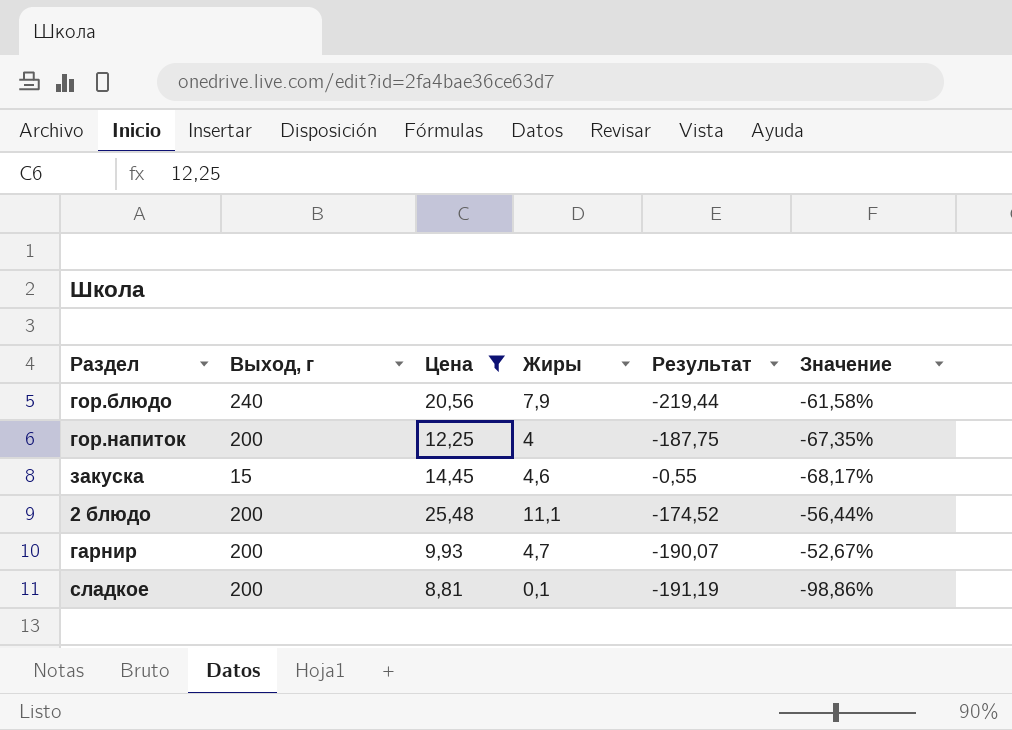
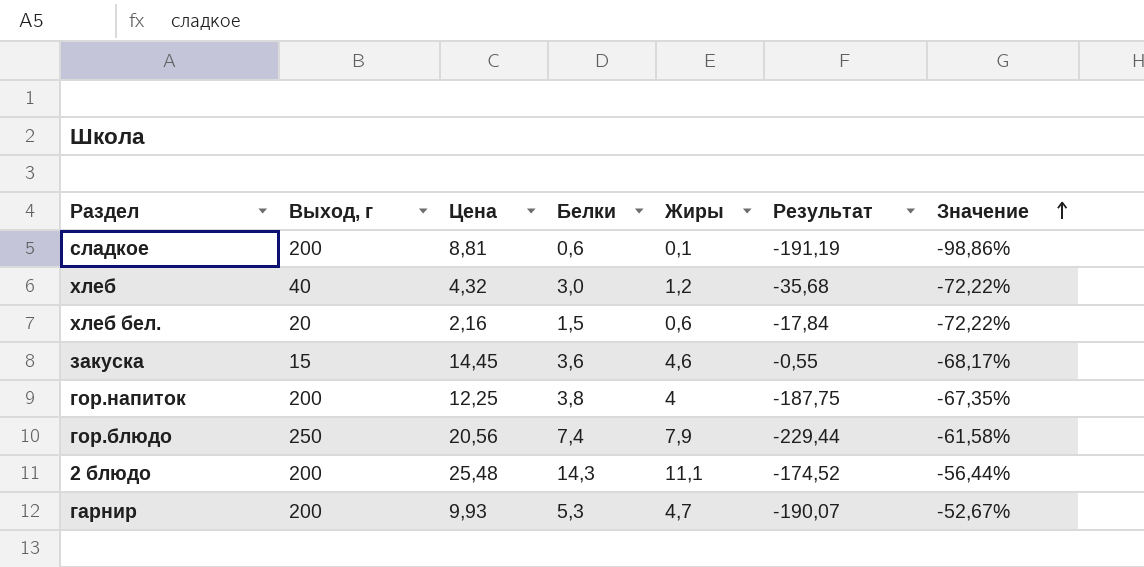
filter: Цена >= 8,81 -> none
row order: none -> Значение ascending
column Белки | position: none -> 4
гор.блюдо | Выход, г: 240 -> 250
гор.блюдо | Результат: -219,44 -> -229,44

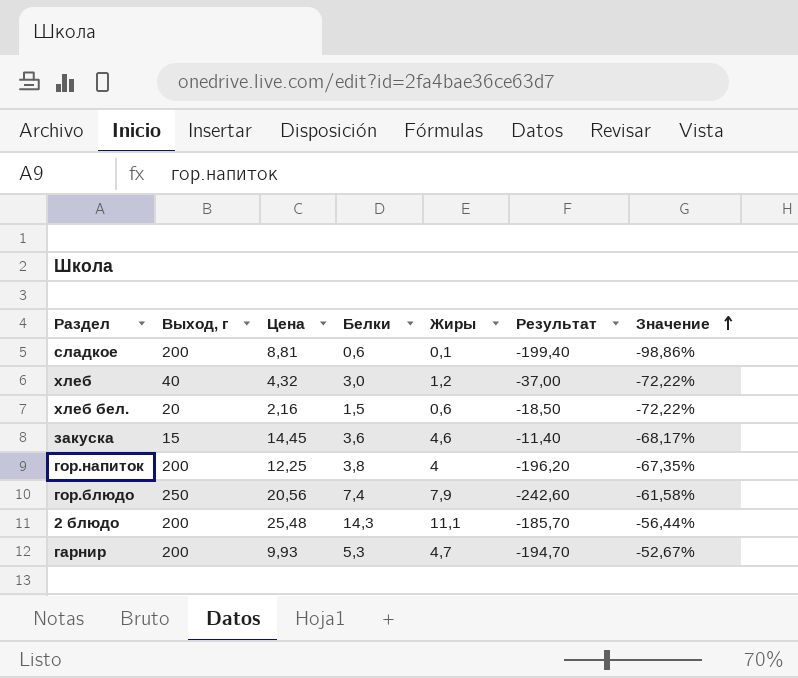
column Результат | formula: [Цена] - [Выход, г] -> [Белки] - [Выход, г]

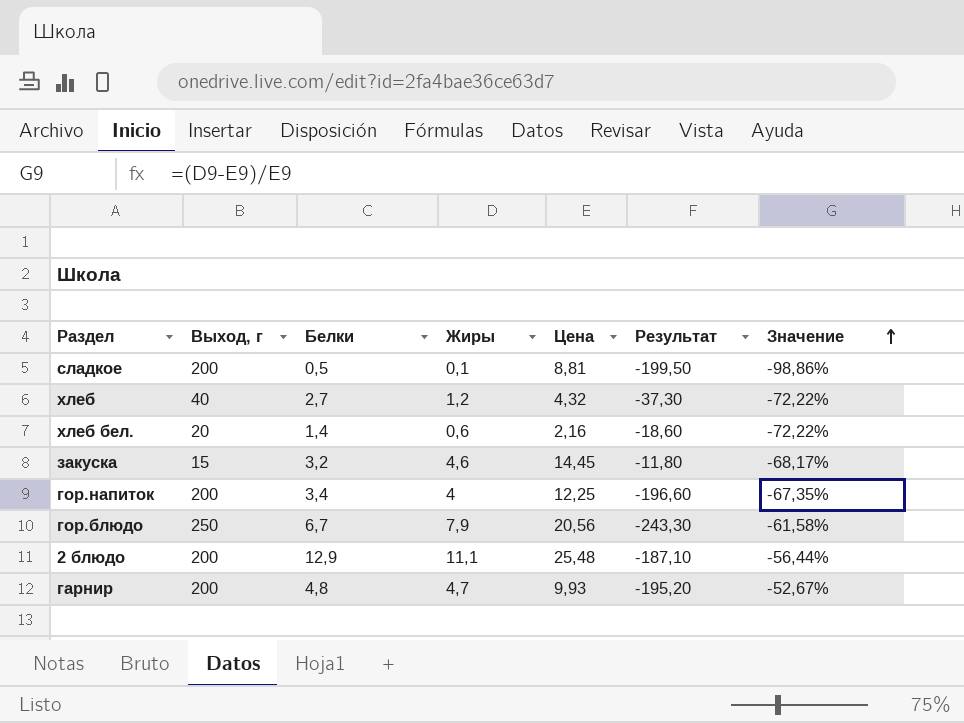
column Цена | position: 3 -> 5
сладкое | Белки: 0,6 -> 0,5
сладкое | Результат: -199,40 -> -199,50
хлеб | Белки: 3,0 -> 2,7
хлеб | Результат: -37,00 -> -37,30
хлеб бел. | Белки: 1,5 -> 1,4
хлеб бел. | Результат: -18,50 -> -18,60
закуска | Белки: 3,6 -> 3,2
закуска | Результат: -11,40 -> -11,80
гор.напиток | Белки: 3,8 -> 3,4
гор.напиток | Результат: -196,20 -> -196,60
гор.блюдо | Белки: 7,4 -> 6,7
гор.блюдо | Результат: -242,60 -> -243,30
2 блюдо | Белки: 14,3 -> 12,9
2 блюдо | Результат: -185,70 -> -187,10
гарнир | Белки: 5,3 -> 4,8
гарнир | Результат: -194,70 -> -195,20

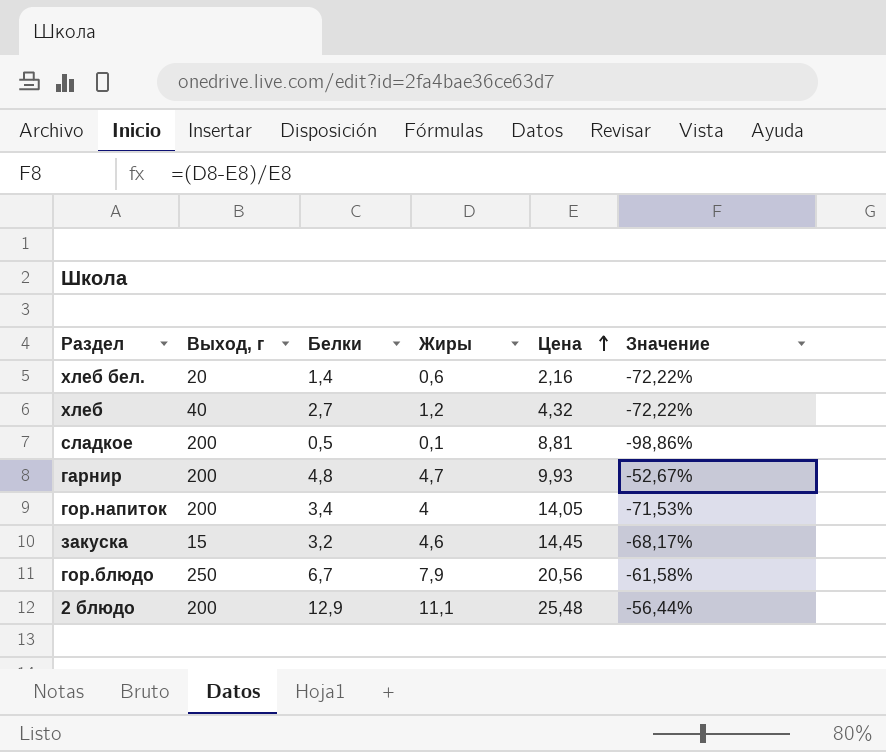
row order: Значение ascending -> Цена ascending
column Результат | formula: [Белки] - [Выход, г] -> none
гор.напиток | Цена: 12,25 -> 14,05
гор.напиток | Значение: -67,35% -> -71,53%

